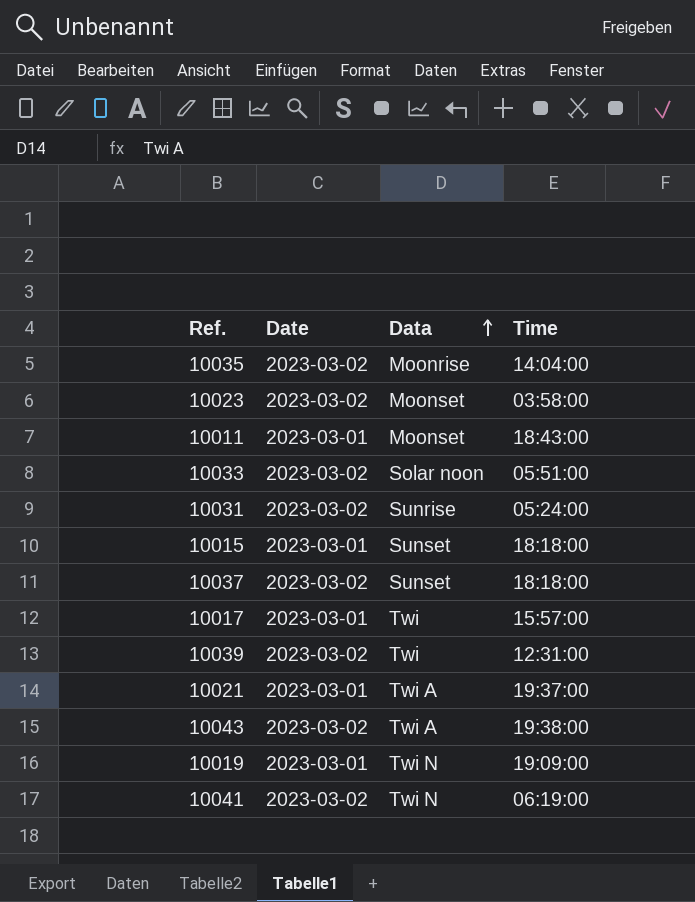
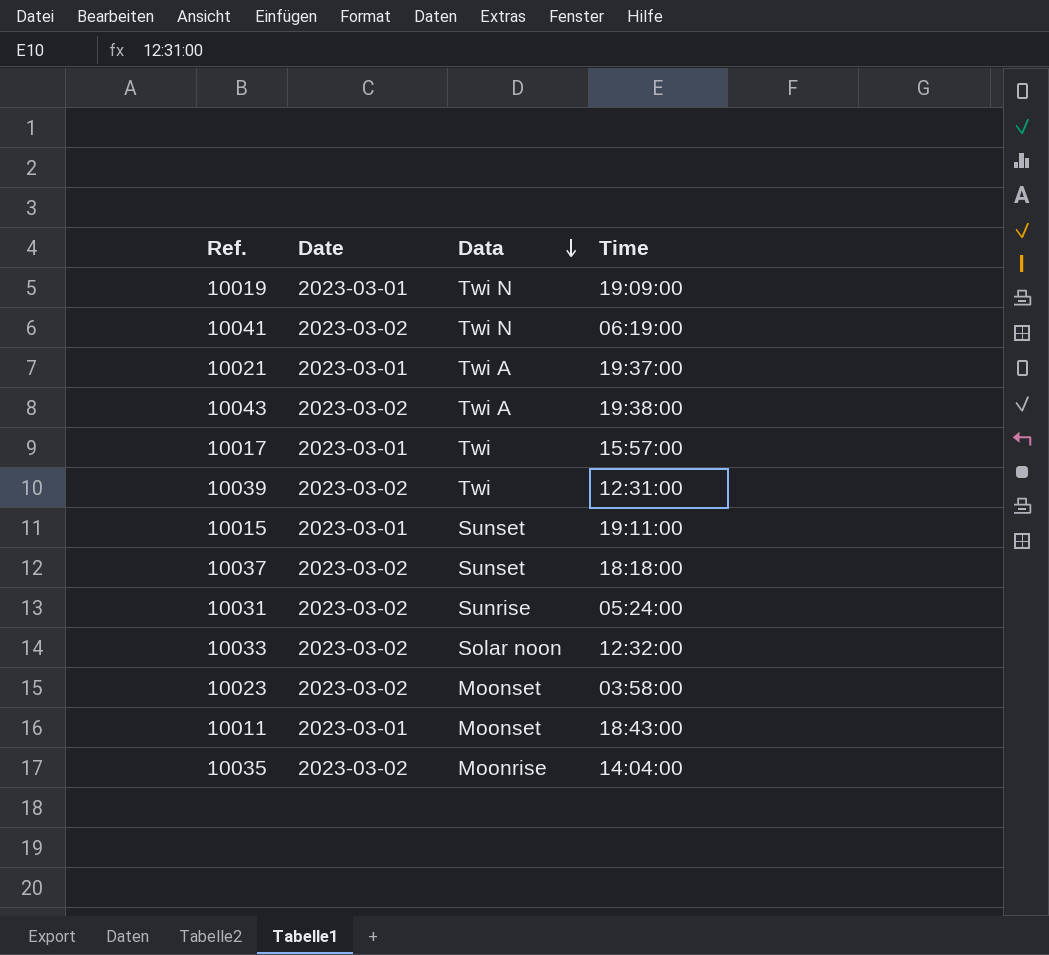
row order: Data ascending -> Data descending
10015 | Time: 18:18:00 -> 19:11:00
10033 | Time: 05:51:00 -> 12:32:00

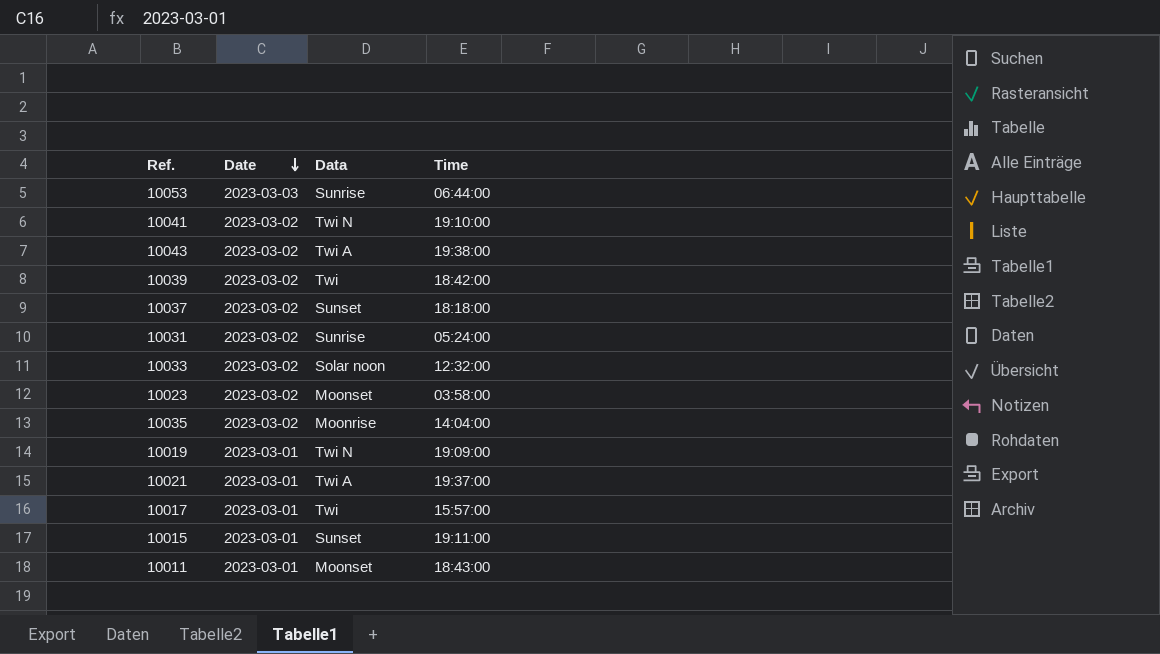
row order: Data descending -> Date descending
row 10053: none -> 2023-03-03 | Sunrise | 06:44:00
10041 | Time: 06:19:00 -> 19:10:00
10039 | Time: 12:31:00 -> 18:42:00

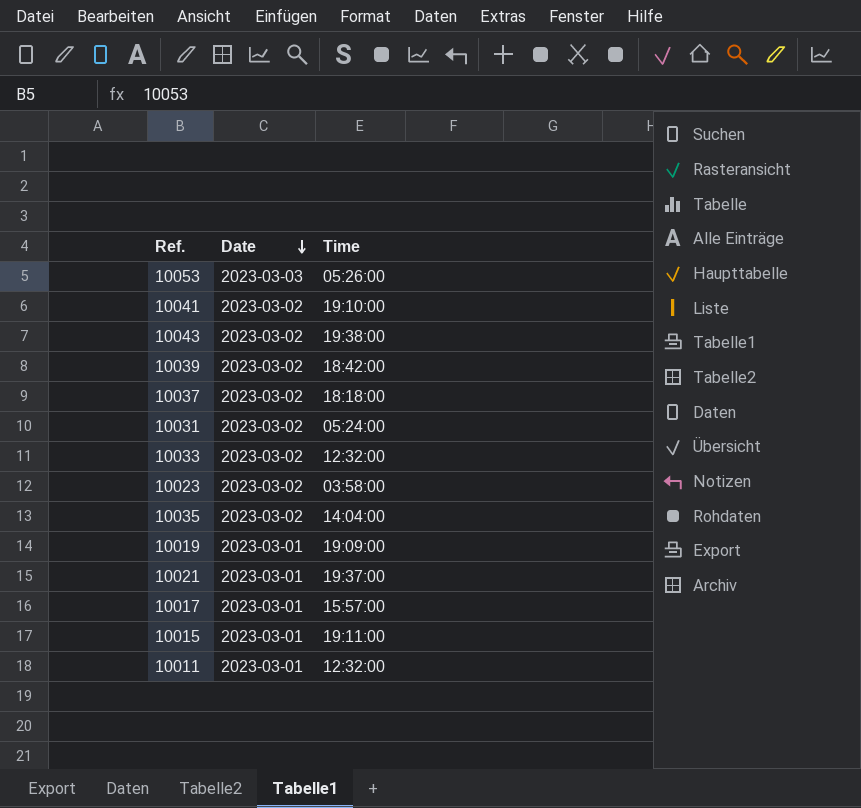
column Data | position: 3 -> none
10053 | Time: 06:44:00 -> 05:26:00
10011 | Time: 18:43:00 -> 12:32:00

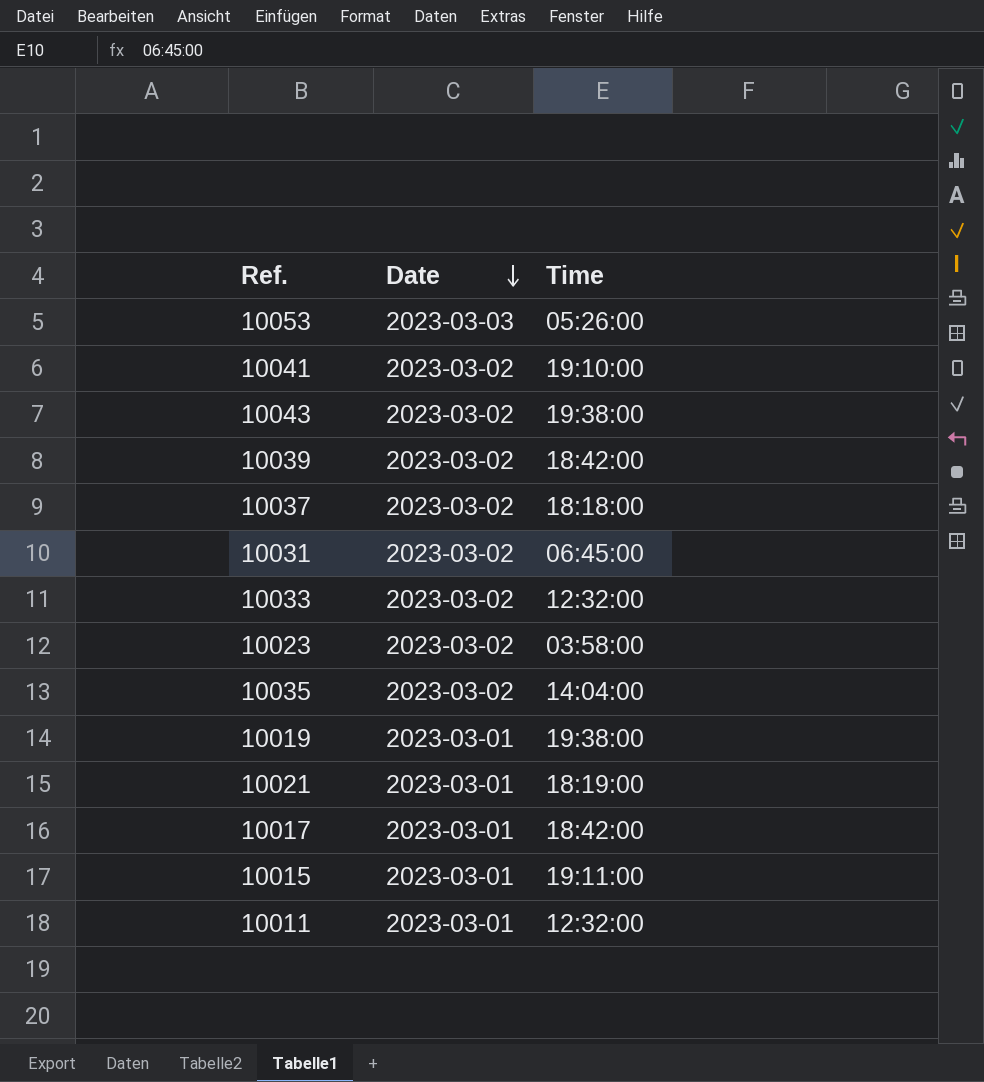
10031 | Time: 05:24:00 -> 06:45:00
10019 | Time: 19:09:00 -> 19:38:00
10021 | Time: 19:37:00 -> 18:19:00
10017 | Time: 15:57:00 -> 18:42:00

